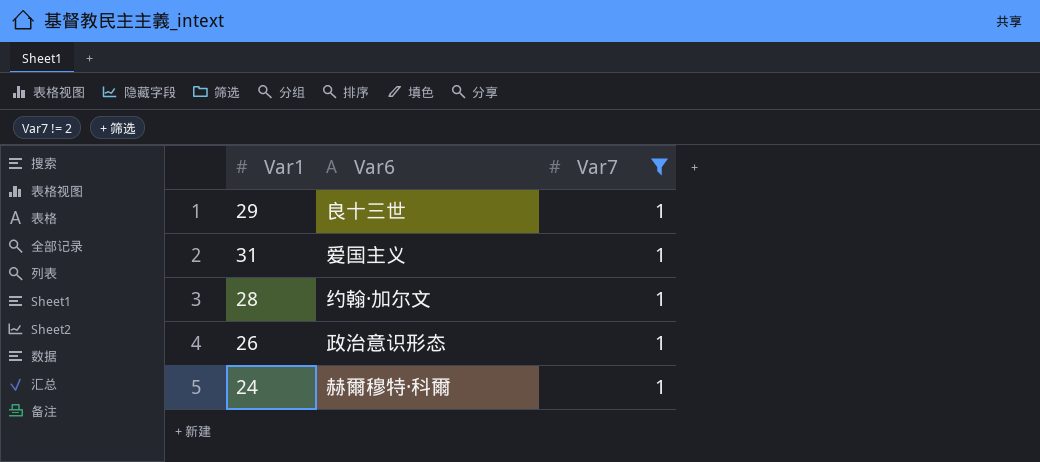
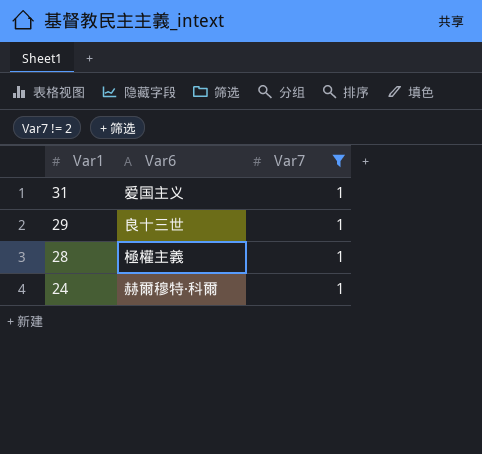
row order: none -> Var1 descending
row 26: 政治意识形态 | 1 -> none
28 | Var6: 约翰·加尔文 -> 極權主義

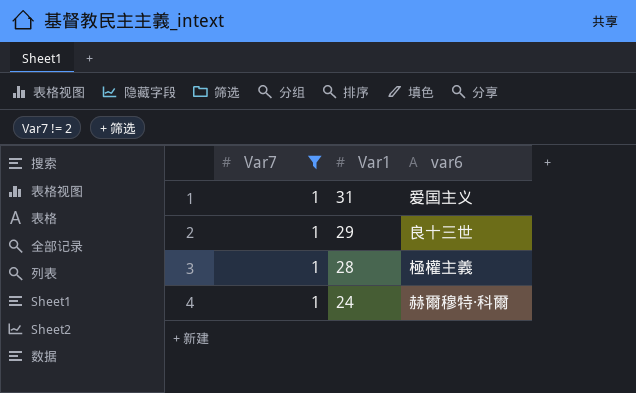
column Var7 | position: 3 -> 1
column name: Var6 -> var6

